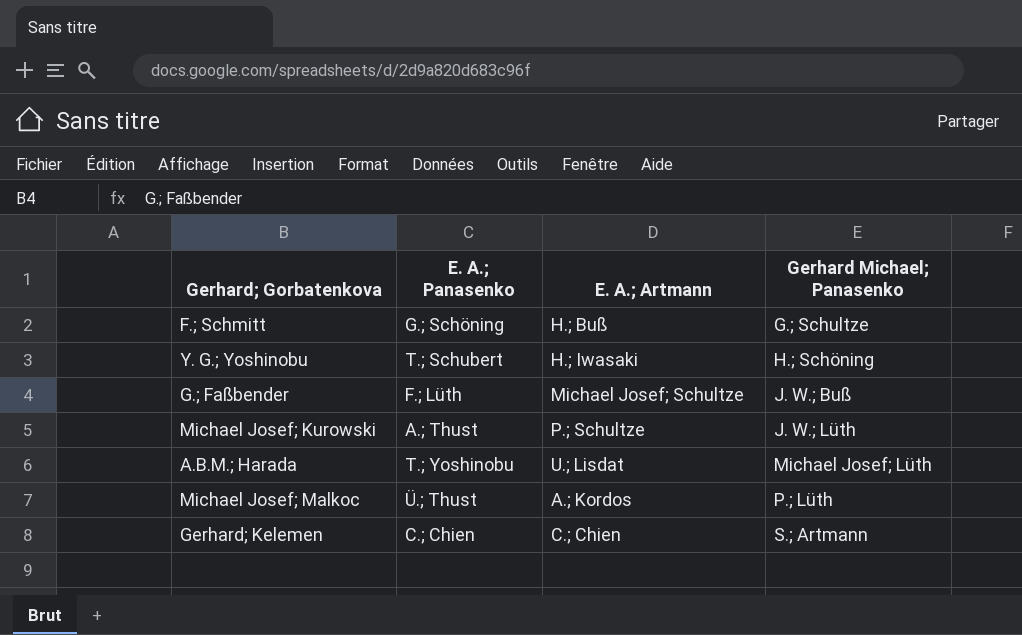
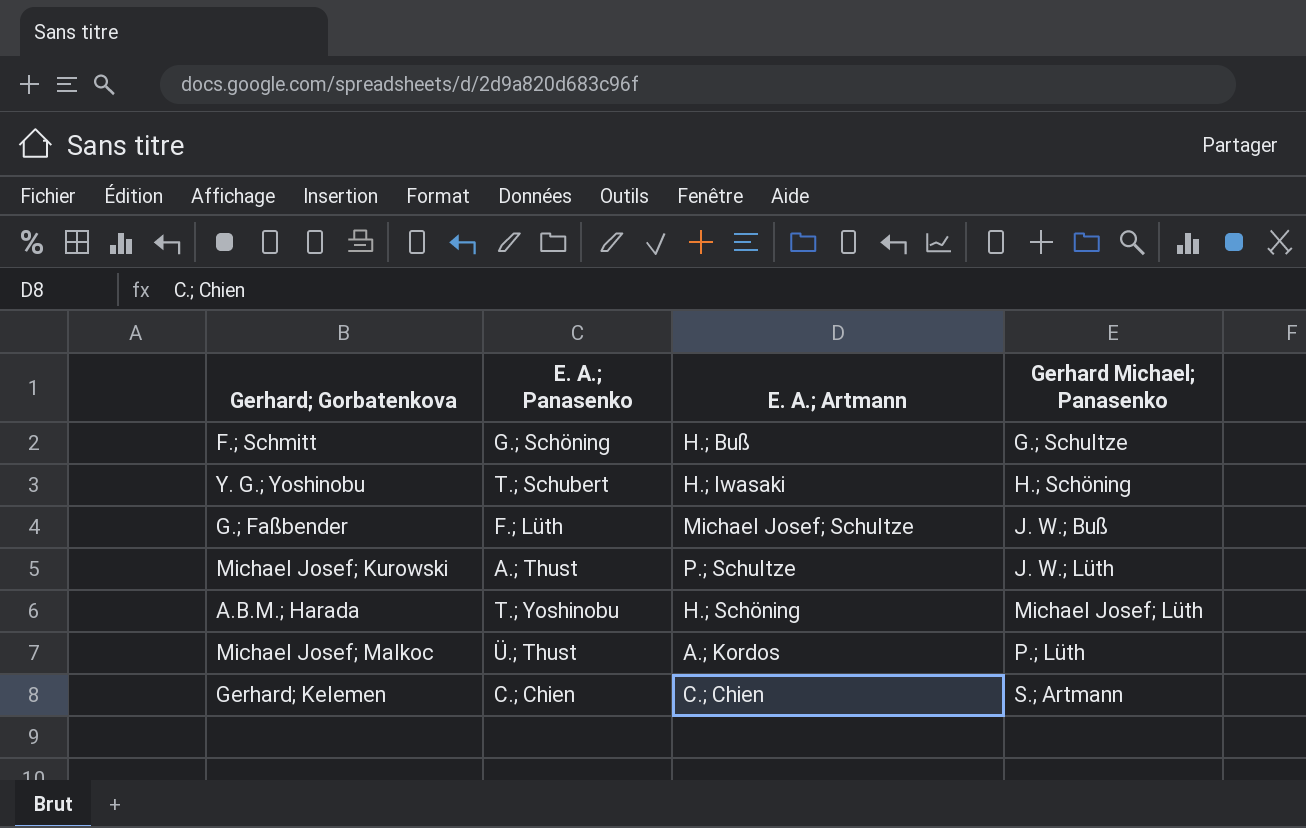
A.B.M.; Harada | E. A.; Artmann: U.; Lisdat -> H.; Schöning

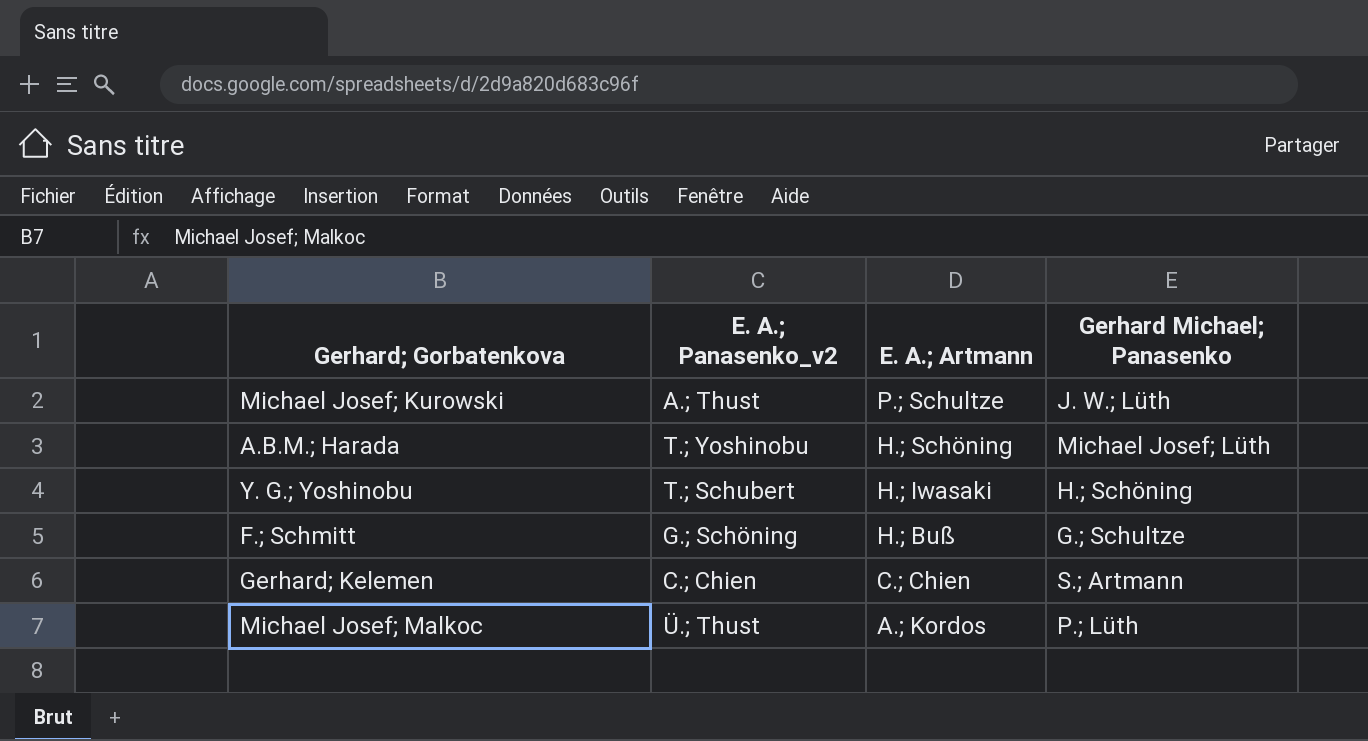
row order: Gerhard Michael; Panasenko ascending -> E. A.; Artmann descending
column name: E. A.; Panasenko -> E. A.; Panasenko_v2
row G.; Faßbender: F.; Lüth | Michael Josef; Schultze | J. W.; Buß -> none

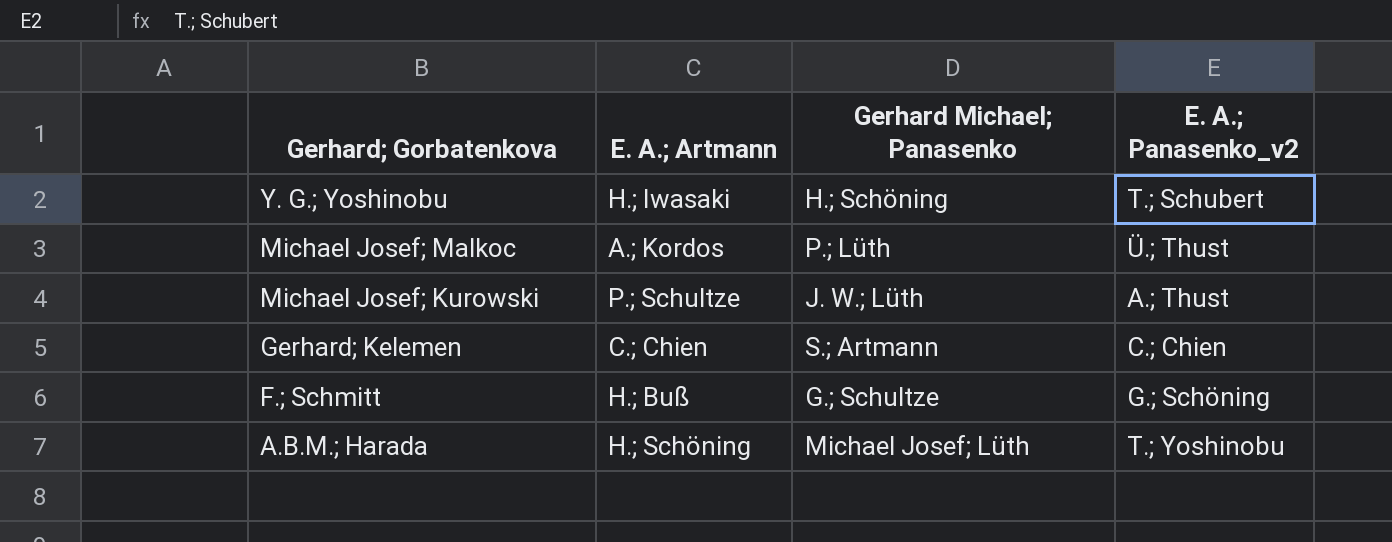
row order: E. A.; Artmann descending -> Gerhard; Gorbatenkova descending
column E. A.; Panasenko_v2 | position: 2 -> 4

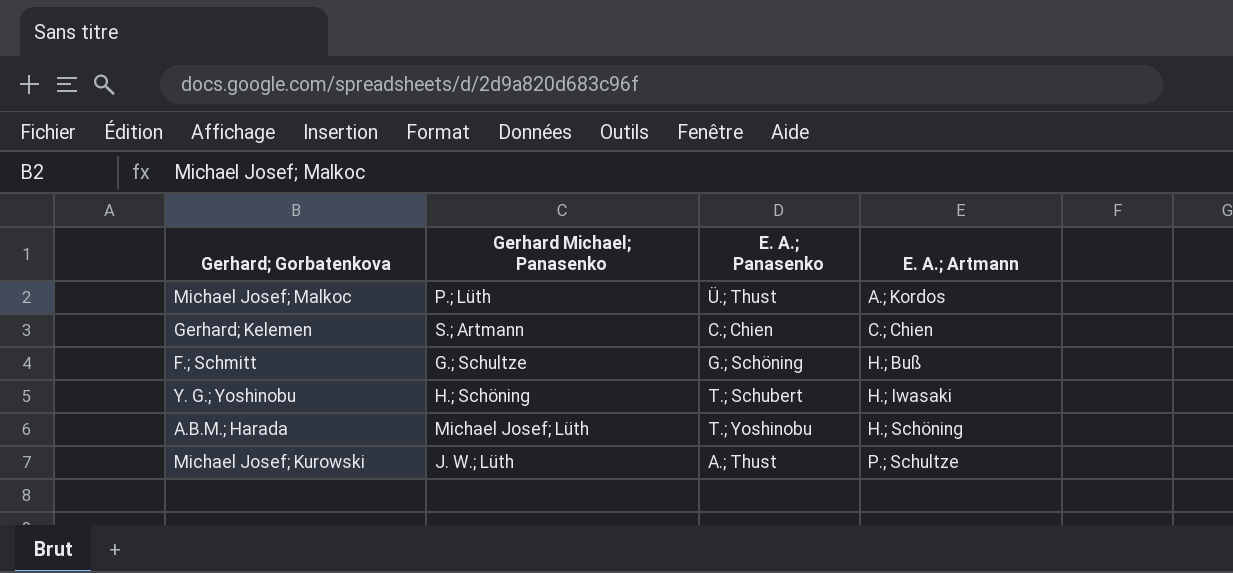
row order: Gerhard; Gorbatenkova descending -> E. A.; Artmann ascending
column name: E. A.; Panasenko_v2 -> E. A.; Panasenko
column E. A.; Artmann | position: 2 -> 4

